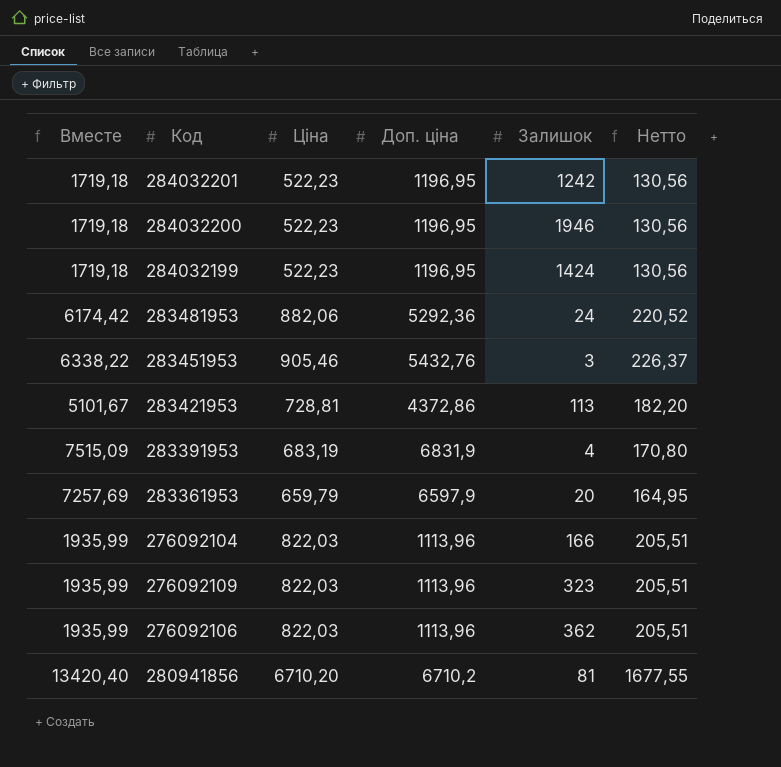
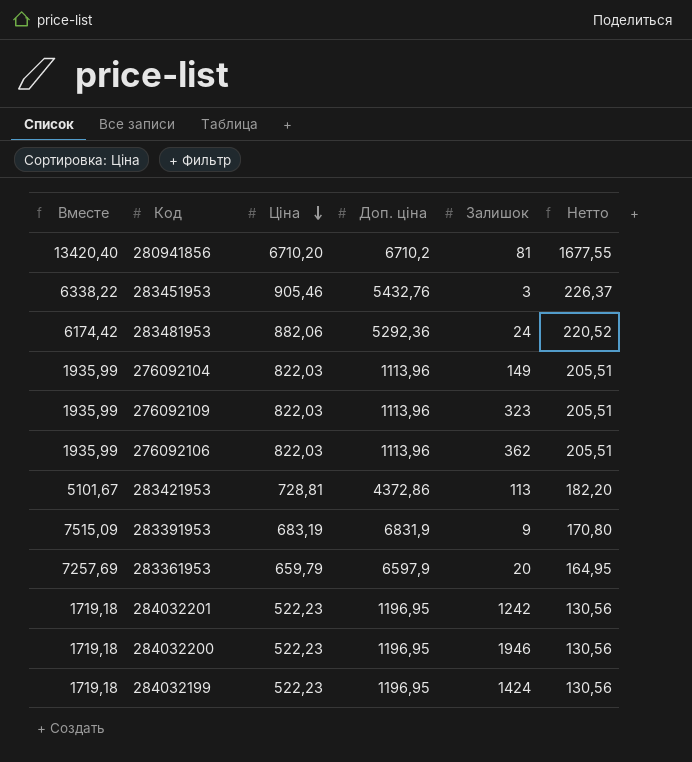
row order: none -> Ціна descending
276092104 | Залишок: 166 -> 149
283391953 | Залишок: 4 -> 9

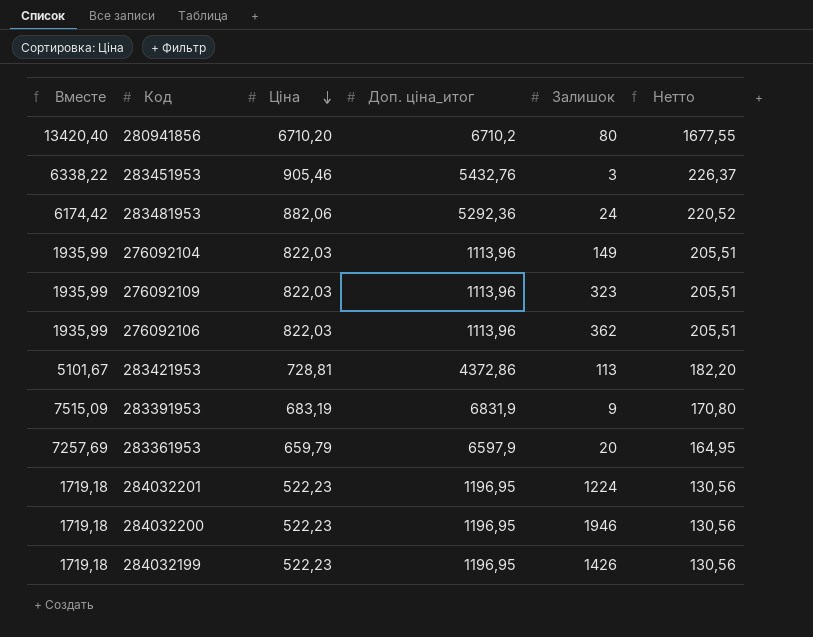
column name: Доп. ціна -> Доп. ціна_итог
280941856 | Залишок: 81 -> 80
284032201 | Залишок: 1242 -> 1224
284032199 | Залишок: 1424 -> 1426

